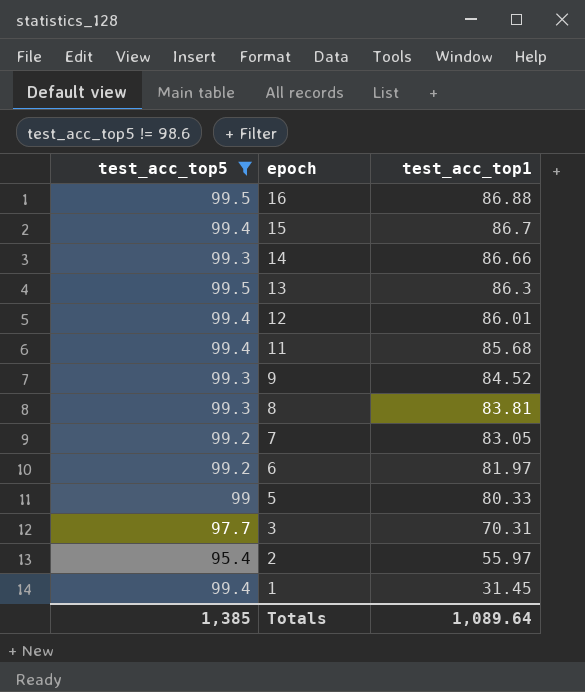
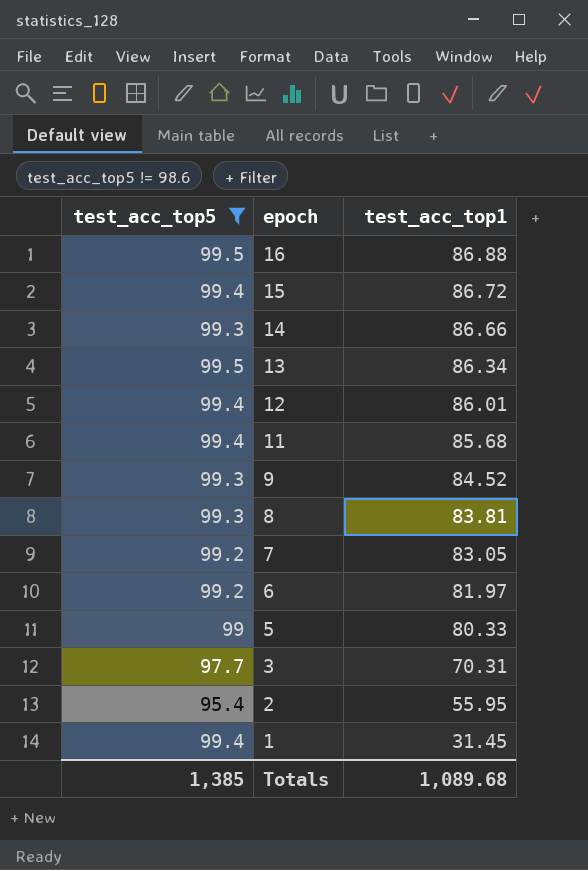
15 | test_acc_top1: 86.7 -> 86.72
13 | test_acc_top1: 86.3 -> 86.34
2 | test_acc_top1: 55.97 -> 55.95
Totals | test_acc_top1: 1,089.64 -> 1,089.68

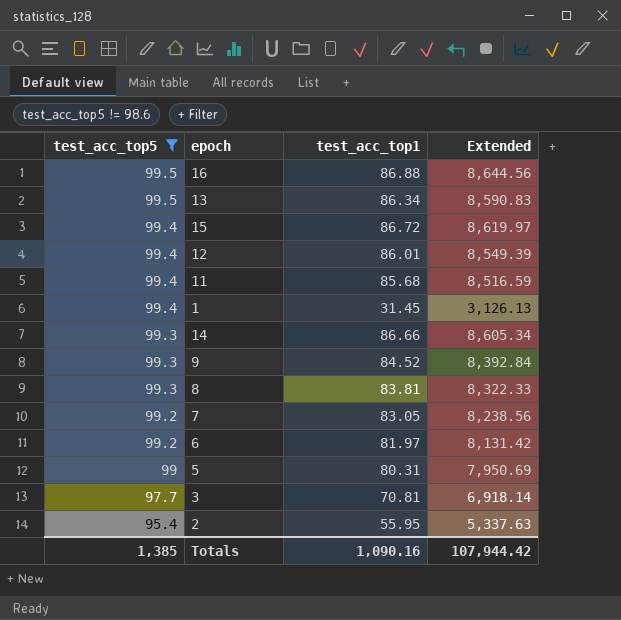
row order: epoch descending -> test_acc_top5 descending
column Extended | formula: none -> [test_acc_top5] * [test_acc_top1]
5 | test_acc_top1: 80.33 -> 80.31
3 | test_acc_top1: 70.31 -> 70.81
Totals | test_acc_top1: 1,089.68 -> 1,090.16

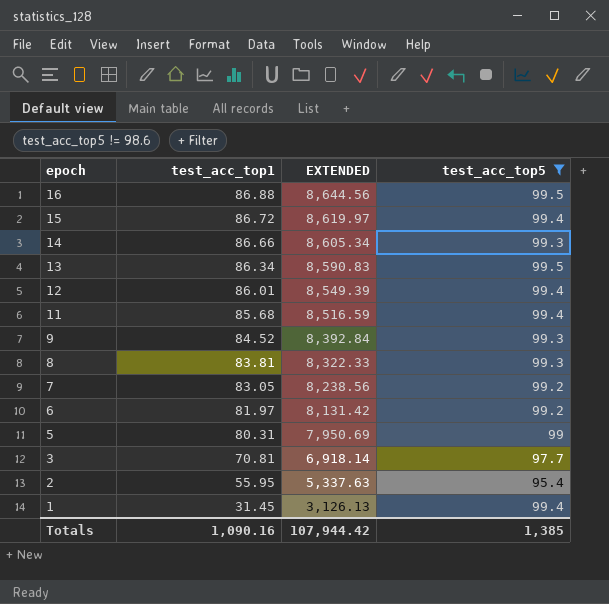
row order: test_acc_top5 descending -> epoch descending
column name: Extended -> EXTENDED
column test_acc_top5 | position: 1 -> 4

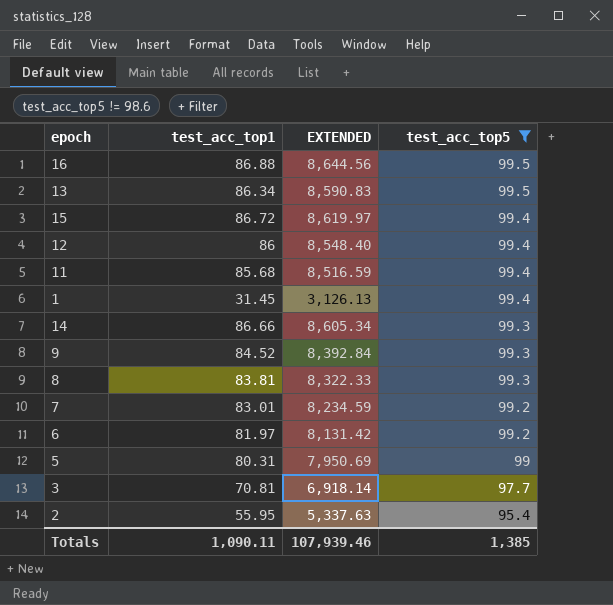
row order: epoch descending -> test_acc_top5 descending
12 | test_acc_top1: 86.01 -> 86
12 | EXTENDED: 8,549.39 -> 8,548.40
7 | test_acc_top1: 83.05 -> 83.01
7 | EXTENDED: 8,238.56 -> 8,234.59
Totals | test_acc_top1: 1,090.16 -> 1,090.11
Totals | EXTENDED: 107,944.42 -> 107,939.46

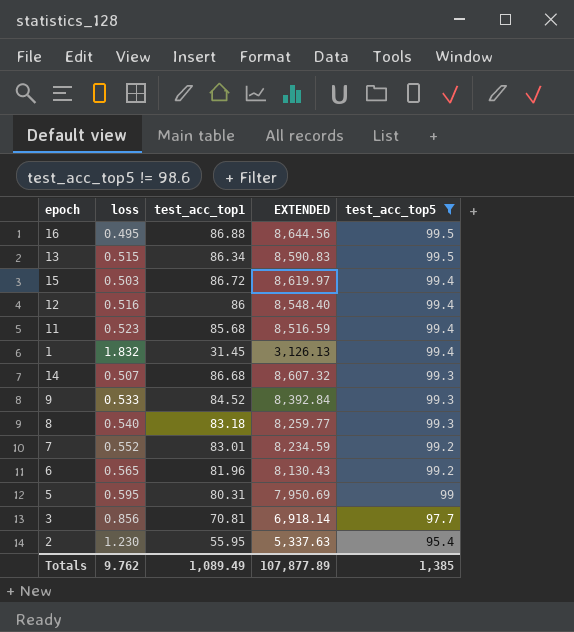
column loss | position: none -> 2
14 | test_acc_top1: 86.66 -> 86.68
14 | EXTENDED: 8,605.34 -> 8,607.32
8 | test_acc_top1: 83.81 -> 83.18
8 | EXTENDED: 8,322.33 -> 8,259.77
6 | test_acc_top1: 81.97 -> 81.96
6 | EXTENDED: 8,131.42 -> 8,130.43
Totals | test_acc_top1: 1,090.11 -> 1,089.49
Totals | EXTENDED: 107,939.46 -> 107,877.89

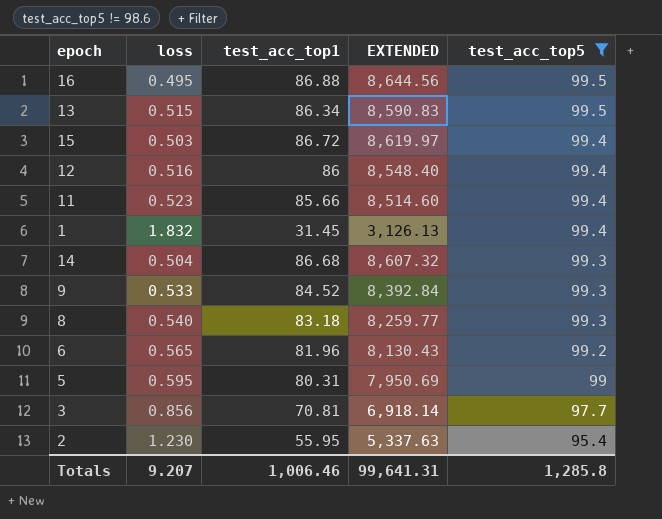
row 7: 0.552 | 83.01 | 8,234.59 | 99.2 -> none
11 | test_acc_top1: 85.68 -> 85.66
11 | EXTENDED: 8,516.59 -> 8,514.60
14 | loss: 0.507 -> 0.504
Totals | loss: 9.762 -> 9.207
Totals | test_acc_top1: 1,089.49 -> 1,006.46
Totals | EXTENDED: 107,877.89 -> 99,641.31
Totals | test_acc_top5: 1,385 -> 1,285.8

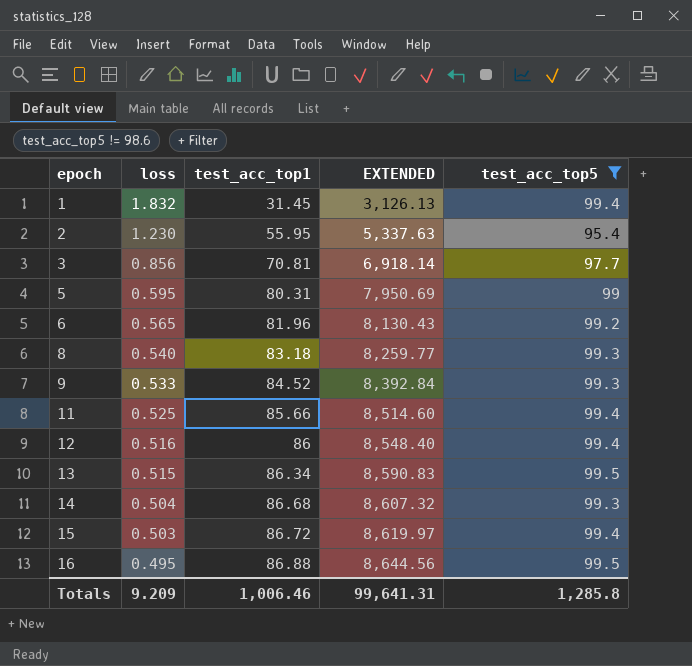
row order: test_acc_top5 descending -> epoch ascending
11 | loss: 0.523 -> 0.525
Totals | loss: 9.207 -> 9.209

